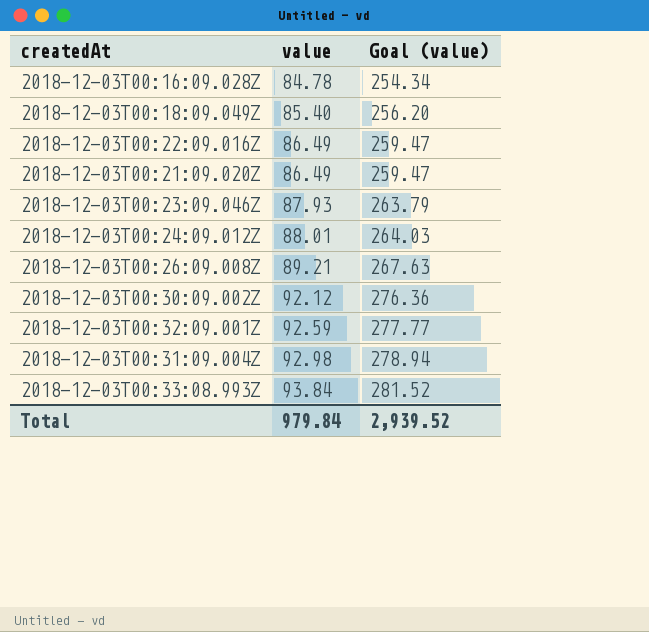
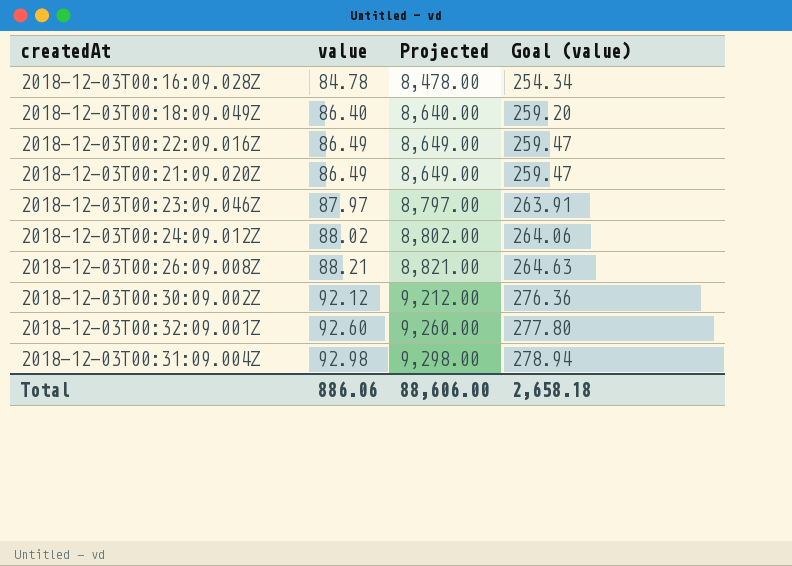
column Projected | formula: none -> [value] * 100
row 2018-12-03T00:33:08.993Z: 93.84 | 281.52 -> none
2018-12-03T00:18:09.049Z | value: 85.40 -> 86.40
2018-12-03T00:18:09.049Z | Goal (value): 256.20 -> 259.20
2018-12-03T00:23:09.046Z | value: 87.93 -> 87.97
2018-12-03T00:23:09.046Z | Goal (value): 263.79 -> 263.91
2018-12-03T00:24:09.012Z | value: 88.01 -> 88.02
2018-12-03T00:24:09.012Z | Goal (value): 264.03 -> 264.06
2018-12-03T00:26:09.008Z | value: 89.21 -> 88.21
2018-12-03T00:26:09.008Z | Goal (value): 267.63 -> 264.63
2018-12-03T00:32:09.001Z | value: 92.59 -> 92.60
2018-12-03T00:32:09.001Z | Goal (value): 277.77 -> 277.80
Total | value: 979.84 -> 886.06
Total | Goal (value): 2,939.52 -> 2,658.18

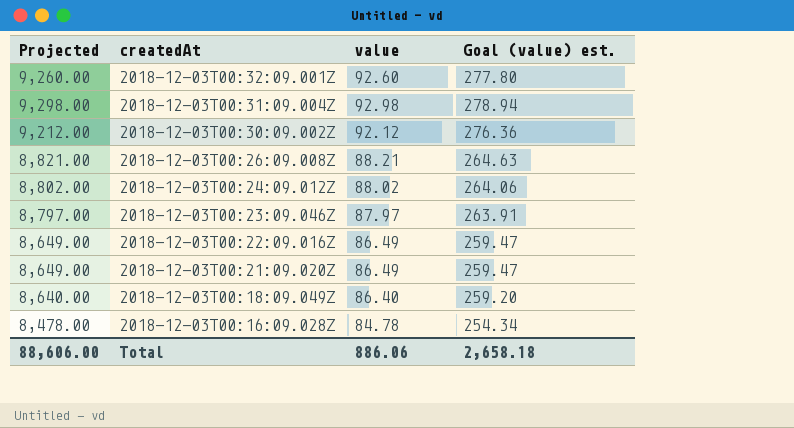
row order: value ascending -> createdAt descending
column Projected | position: 3 -> 1
column name: Goal (value) -> Goal (value) est.

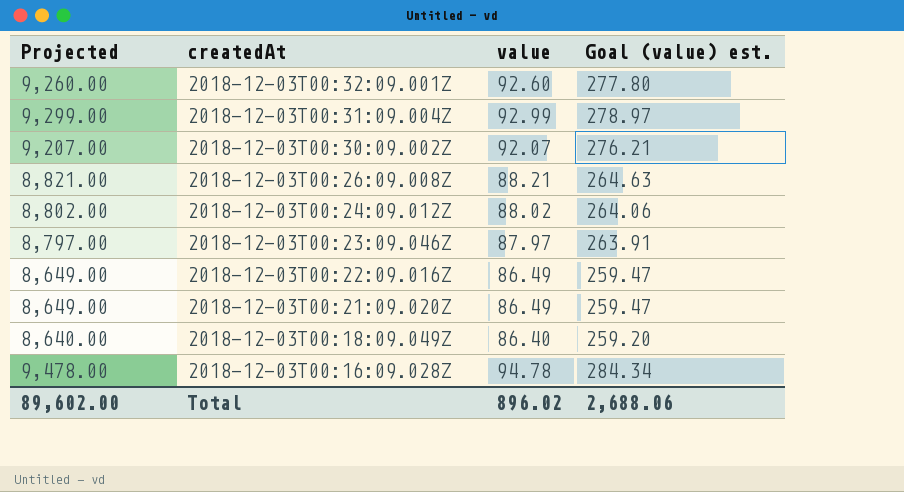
2018-12-03T00:31:09.004Z | Projected: 9,298.00 -> 9,299.00
2018-12-03T00:31:09.004Z | value: 92.98 -> 92.99
2018-12-03T00:31:09.004Z | Goal (value) est.: 278.94 -> 278.97
2018-12-03T00:30:09.002Z | Projected: 9,212.00 -> 9,207.00
2018-12-03T00:30:09.002Z | value: 92.12 -> 92.07
2018-12-03T00:30:09.002Z | Goal (value) est.: 276.36 -> 276.21
2018-12-03T00:16:09.028Z | Projected: 8,478.00 -> 9,478.00
2018-12-03T00:16:09.028Z | value: 84.78 -> 94.78
2018-12-03T00:16:09.028Z | Goal (value) est.: 254.34 -> 284.34
Total | Projected: 88,606.00 -> 89,602.00
Total | value: 886.06 -> 896.02
Total | Goal (value) est.: 2,658.18 -> 2,688.06

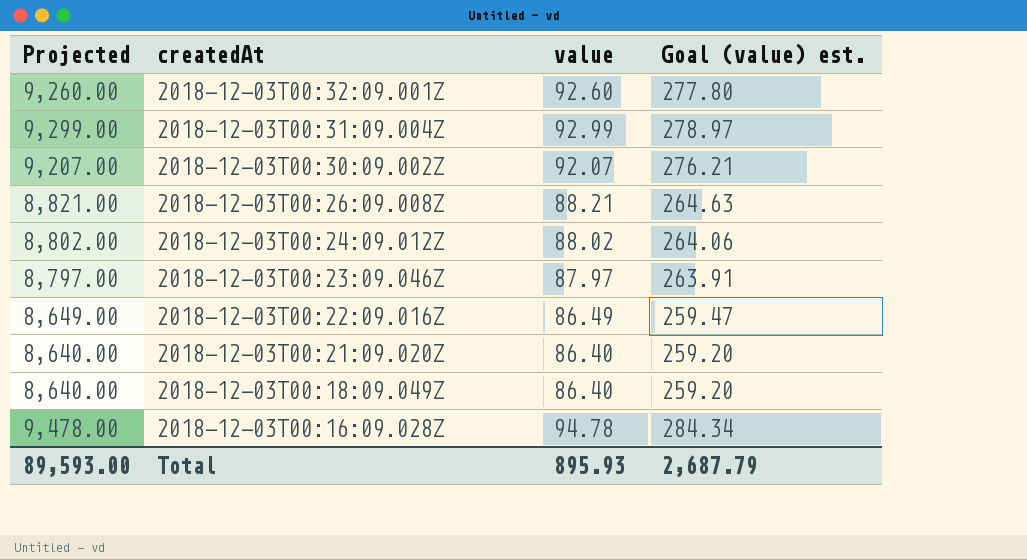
2018-12-03T00:21:09.020Z | Projected: 8,649.00 -> 8,640.00
2018-12-03T00:21:09.020Z | value: 86.49 -> 86.40
2018-12-03T00:21:09.020Z | Goal (value) est.: 259.47 -> 259.20
Total | Projected: 89,602.00 -> 89,593.00
Total | value: 896.02 -> 895.93
Total | Goal (value) est.: 2,688.06 -> 2,687.79

